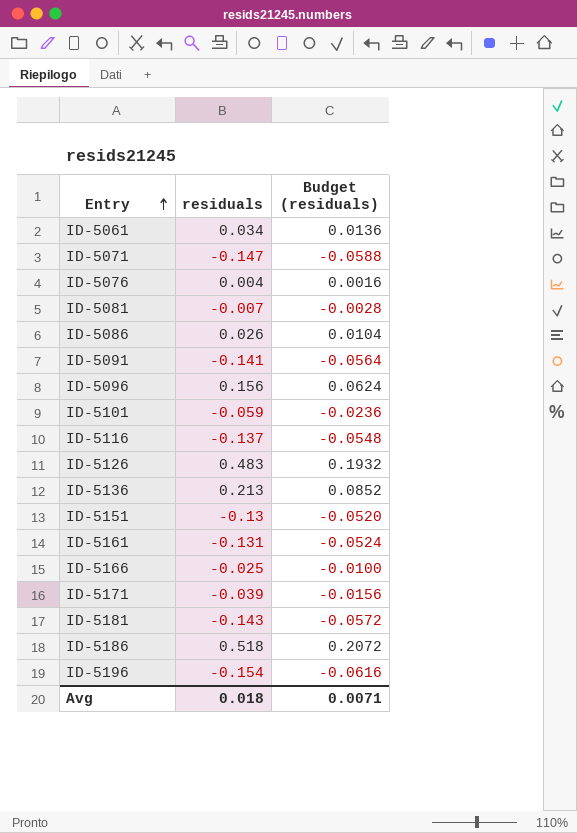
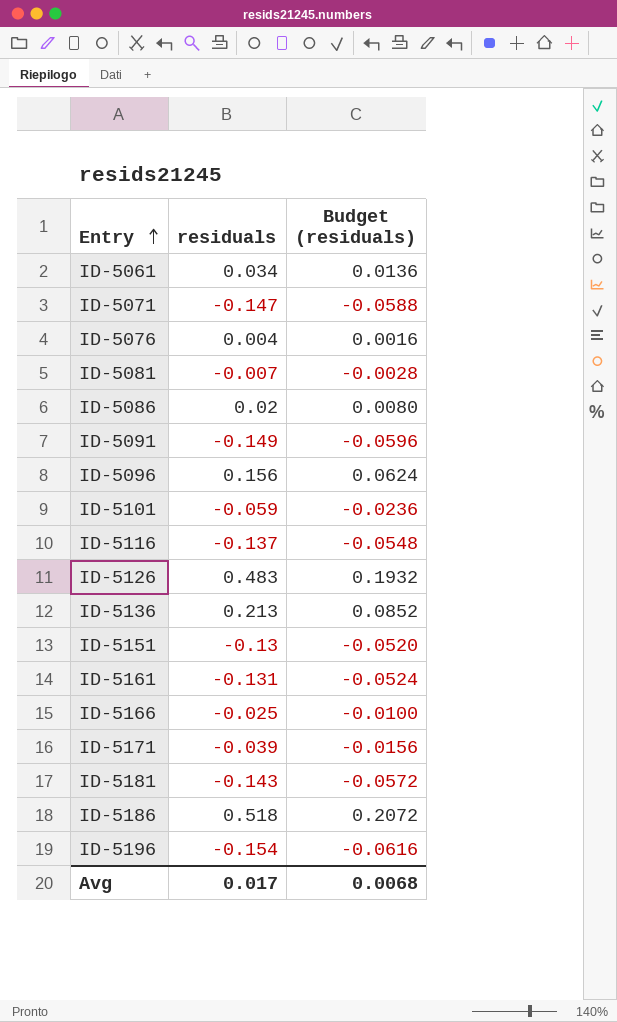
ID-5086 | residuals: 0.026 -> 0.02
ID-5086 | Budget (residuals): 0.0104 -> 0.0080
ID-5091 | residuals: -0.141 -> -0.149
ID-5091 | Budget (residuals): -0.0564 -> -0.0596
Avg | residuals: 0.018 -> 0.017
Avg | Budget (residuals): 0.0071 -> 0.0068

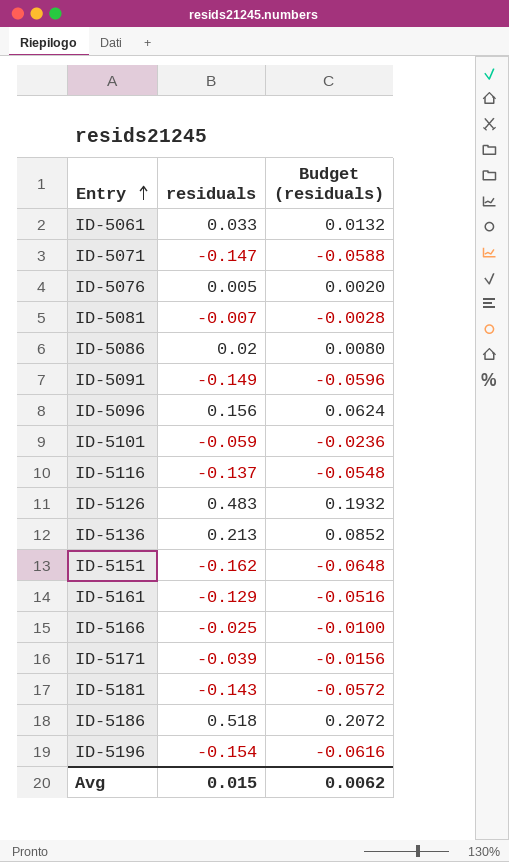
ID-5061 | residuals: 0.034 -> 0.033
ID-5061 | Budget (residuals): 0.0136 -> 0.0132
ID-5076 | residuals: 0.004 -> 0.005
ID-5076 | Budget (residuals): 0.0016 -> 0.0020
ID-5151 | residuals: -0.13 -> -0.162
ID-5151 | Budget (residuals): -0.0520 -> -0.0648
ID-5161 | residuals: -0.131 -> -0.129
ID-5161 | Budget (residuals): -0.0524 -> -0.0516
Avg | residuals: 0.017 -> 0.015
Avg | Budget (residuals): 0.0068 -> 0.0062

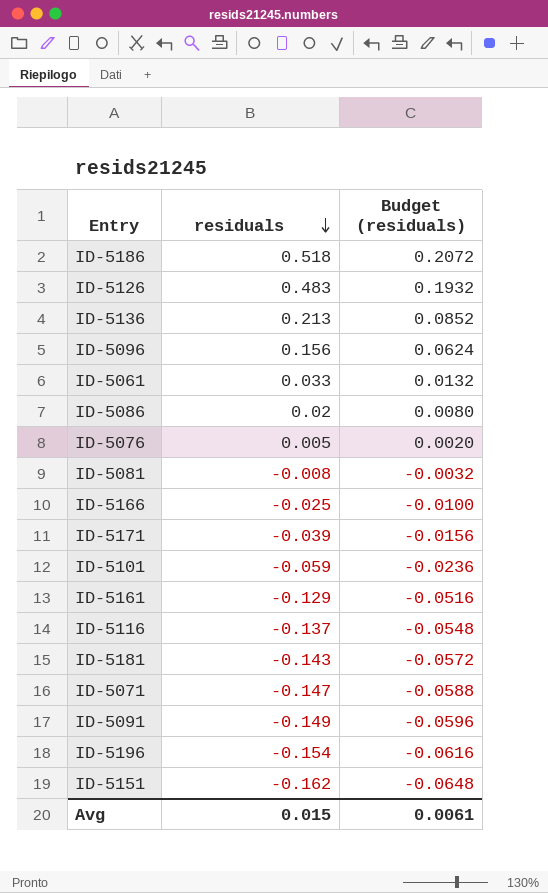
row order: Entry ascending -> residuals descending
ID-5081 | residuals: -0.007 -> -0.008
ID-5081 | Budget (residuals): -0.0028 -> -0.0032
Avg | Budget (residuals): 0.0062 -> 0.0061

